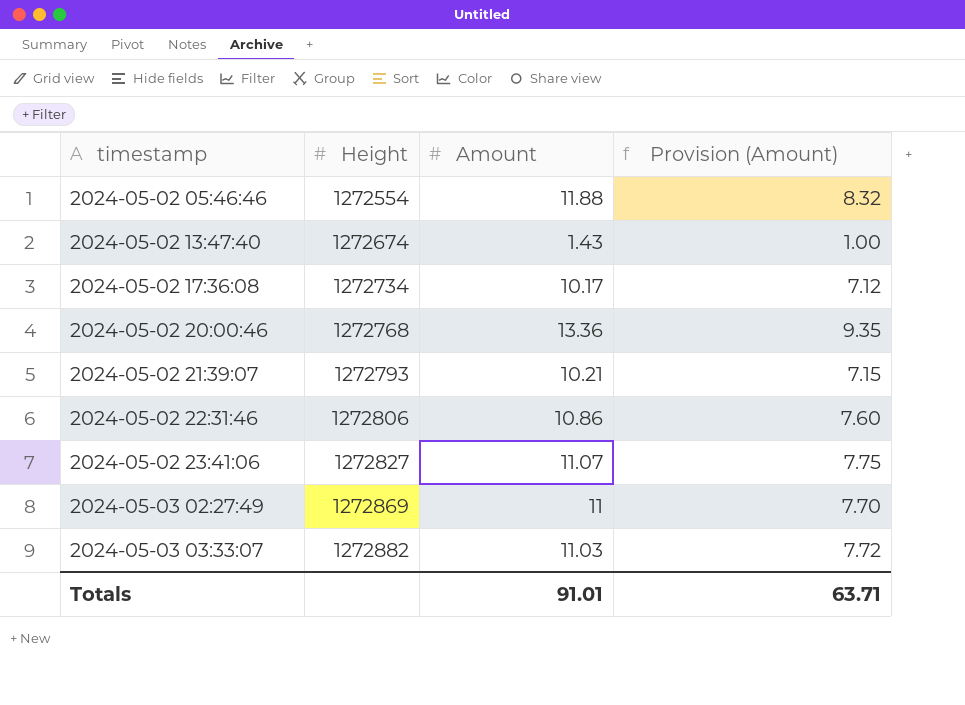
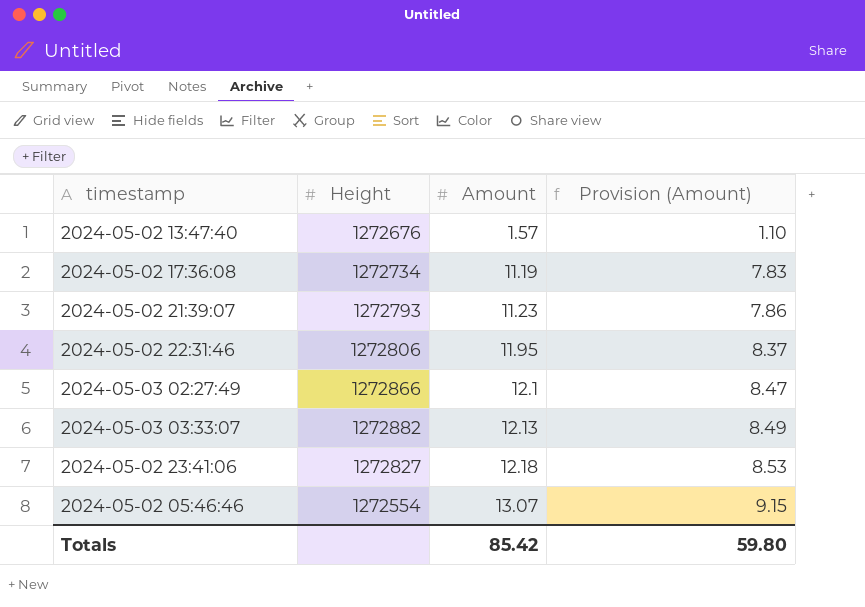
row order: timestamp ascending -> Amount ascending
row 2024-05-02 20:00:46: 1272768 | 13.36 | 9.35 -> none
2024-05-02 13:47:40 | Height: 1272674 -> 1272676
2024-05-02 13:47:40 | Amount: 1.43 -> 1.57
2024-05-02 13:47:40 | Provision (Amount): 1.00 -> 1.10
2024-05-02 17:36:08 | Amount: 10.17 -> 11.19
2024-05-02 17:36:08 | Provision (Amount): 7.12 -> 7.83
2024-05-02 21:39:07 | Amount: 10.21 -> 11.23
2024-05-02 21:39:07 | Provision (Amount): 7.15 -> 7.86
2024-05-02 22:31:46 | Amount: 10.86 -> 11.95
2024-05-02 22:31:46 | Provision (Amount): 7.60 -> 8.37
2024-05-03 02:27:49 | Height: 1272869 -> 1272866
2024-05-03 02:27:49 | Amount: 11 -> 12.1
2024-05-03 02:27:49 | Provision (Amount): 7.70 -> 8.47
2024-05-03 03:33:07 | Amount: 11.03 -> 12.13
2024-05-03 03:33:07 | Provision (Amount): 7.72 -> 8.49
2024-05-02 23:41:06 | Amount: 11.07 -> 12.18
2024-05-02 23:41:06 | Provision (Amount): 7.75 -> 8.53
2024-05-02 05:46:46 | Amount: 11.88 -> 13.07
2024-05-02 05:46:46 | Provision (Amount): 8.32 -> 9.15
Totals | Amount: 91.01 -> 85.42
Totals | Provision (Amount): 63.71 -> 59.80

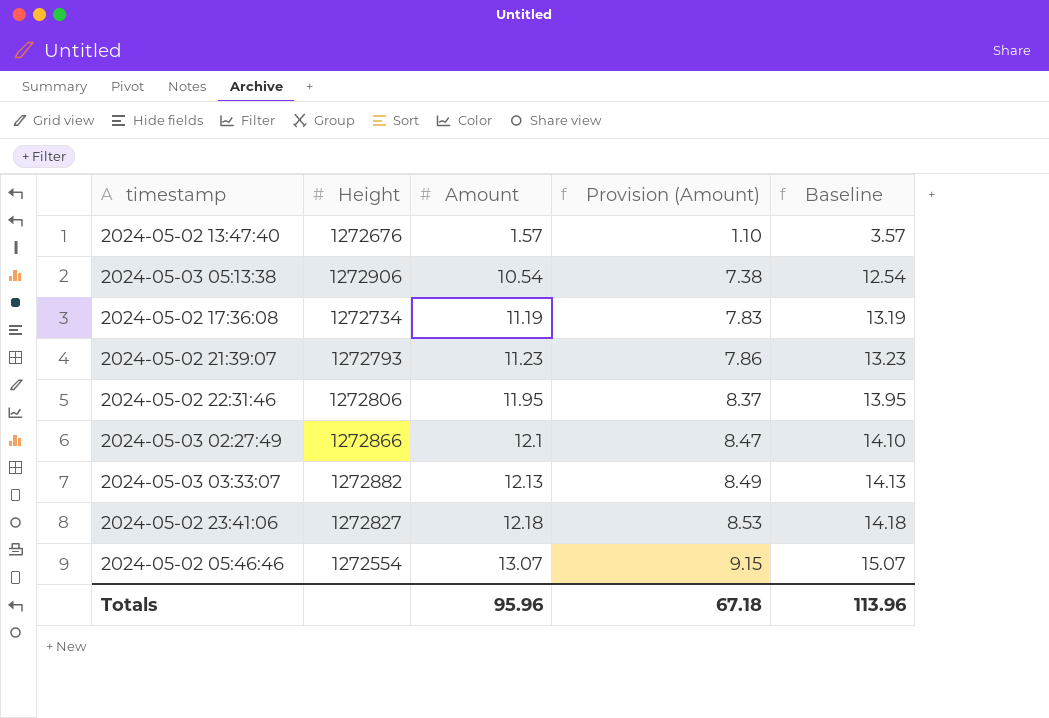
column Baseline | formula: none -> [Amount] + 2
row 2024-05-03 05:13:38: none -> 1272906 | 10.54 | 7.38 | 12.54
Totals | Amount: 85.42 -> 95.96
Totals | Provision (Amount): 59.80 -> 67.18

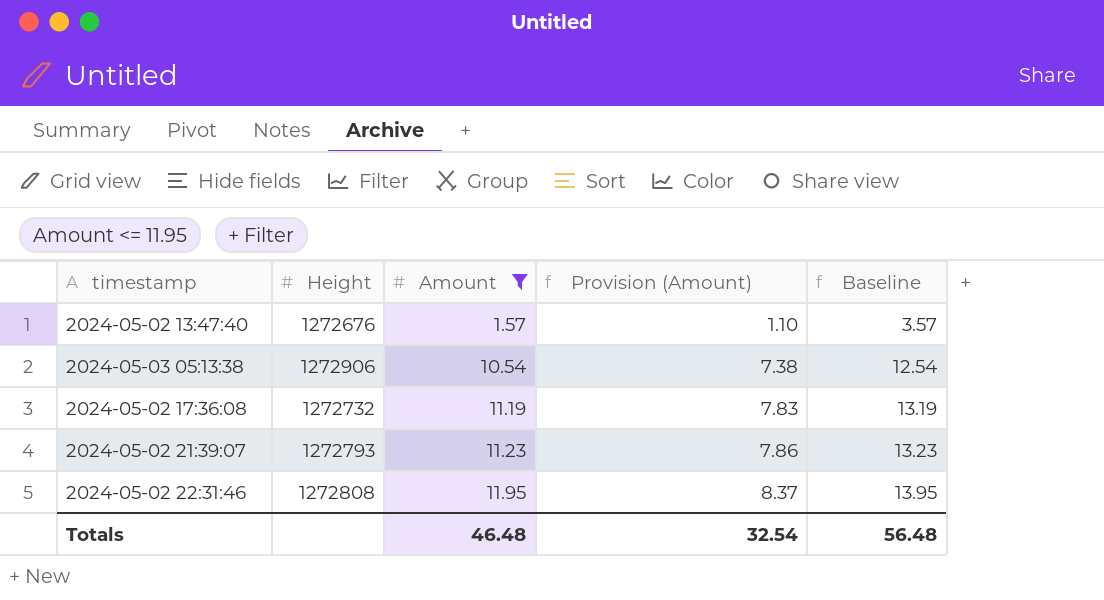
filter: none -> Amount <= 11.95
2024-05-02 17:36:08 | Height: 1272734 -> 1272732
2024-05-02 22:31:46 | Height: 1272806 -> 1272808
Totals | Amount: 95.96 -> 46.48
Totals | Provision (Amount): 67.18 -> 32.54
Totals | Baseline: 113.96 -> 56.48

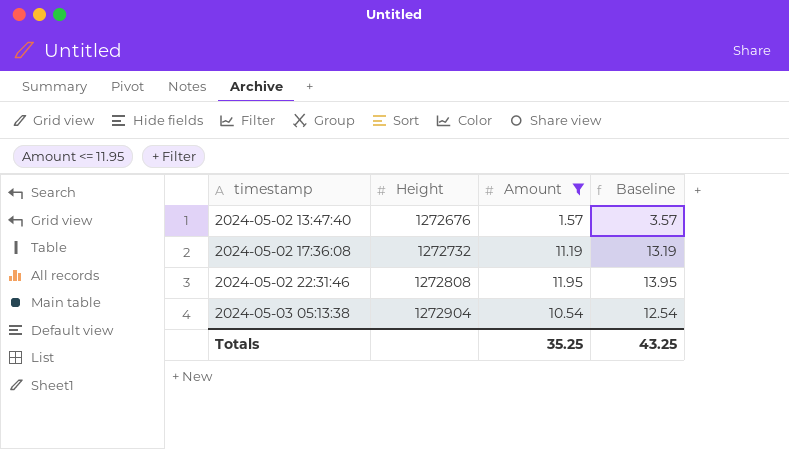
row order: Amount ascending -> timestamp ascending
column Provision (Amount) | formula: [Amount] * 0.7 -> none
row 2024-05-02 21:39:07: 1272793 | 11.23 | 7.86 | 13.23 -> none
2024-05-03 05:13:38 | Height: 1272906 -> 1272904
Totals | Amount: 46.48 -> 35.25
Totals | Baseline: 56.48 -> 43.25

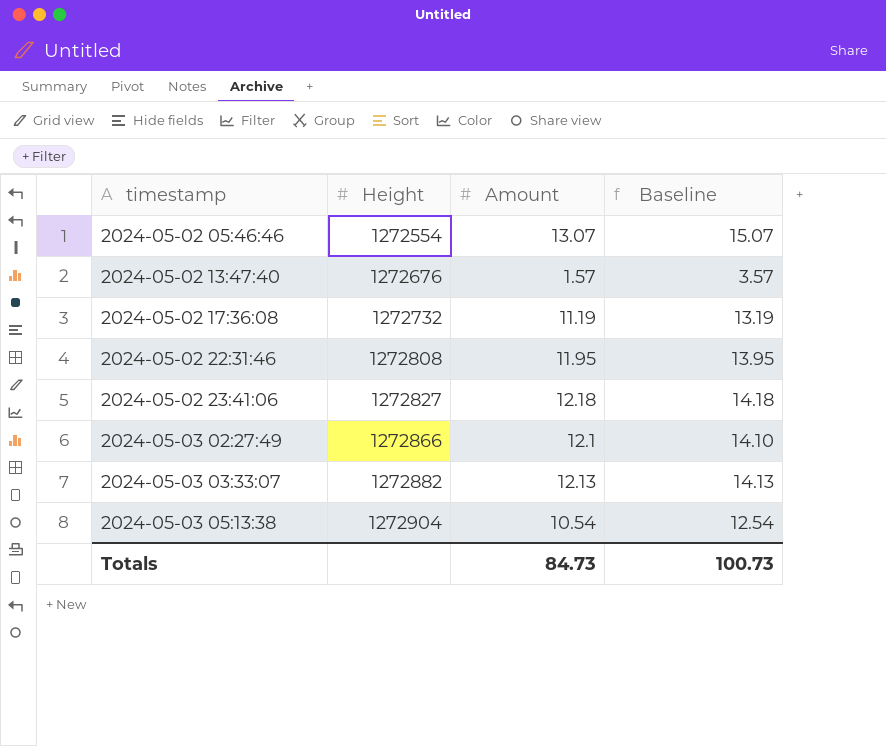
filter: Amount <= 11.95 -> none
Totals | Amount: 35.25 -> 84.73
Totals | Baseline: 43.25 -> 100.73

